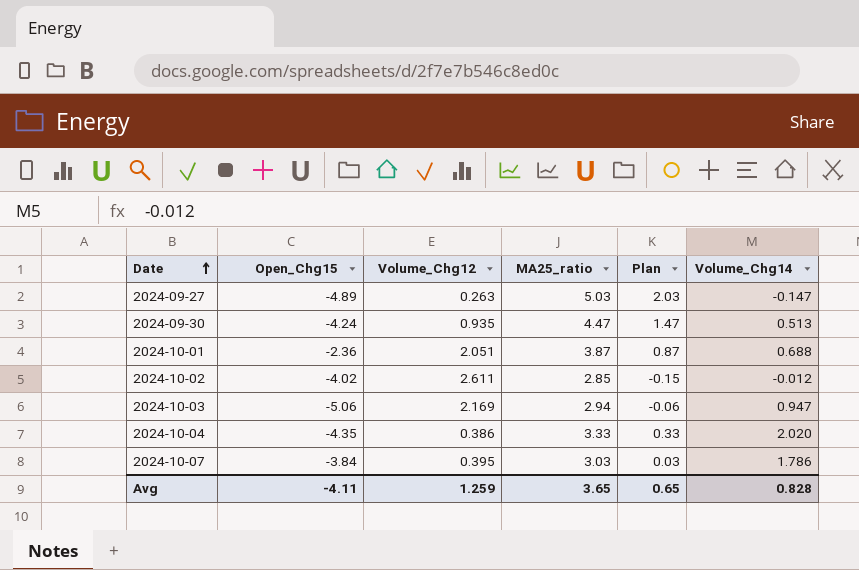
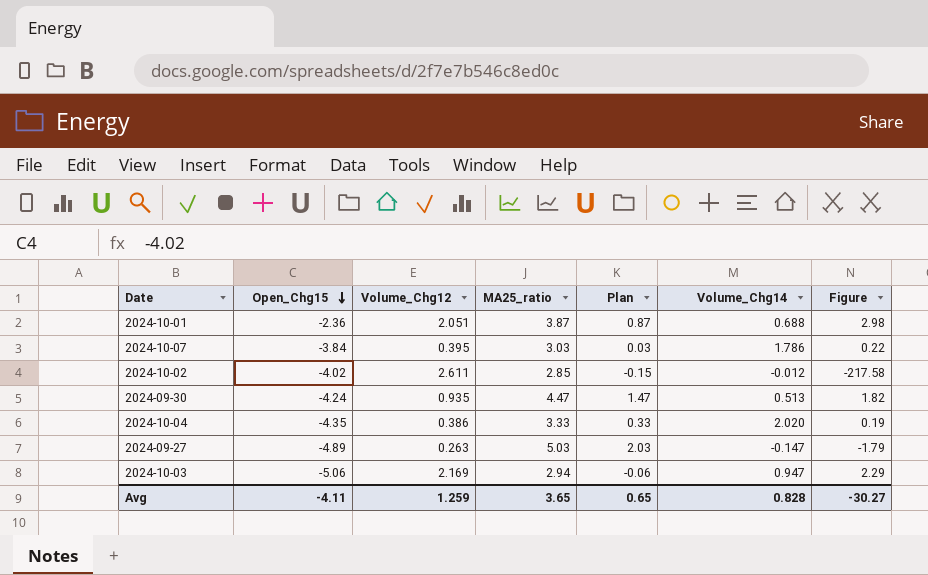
row order: Date ascending -> Open_Chg15 descending
column Figure | formula: none -> [Volume_Chg12] / [Volume_Chg14]

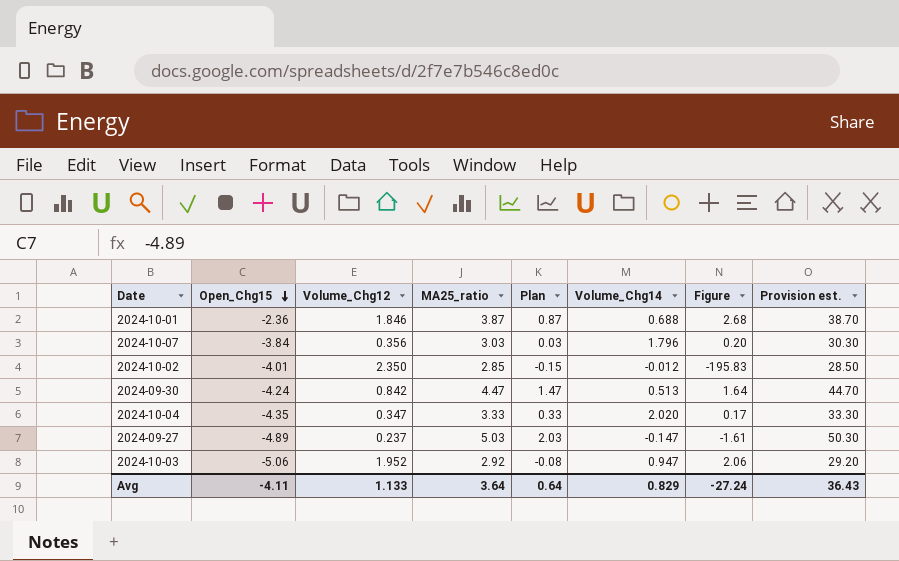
column Provision est. | formula: none -> [MA25_ratio] * 10
2024-10-01 | Volume_Chg12: 2.051 -> 1.846
2024-10-01 | Figure: 2.98 -> 2.68
2024-10-07 | Volume_Chg12: 0.395 -> 0.356
2024-10-07 | Volume_Chg14: 1.786 -> 1.796
2024-10-07 | Figure: 0.22 -> 0.20
2024-10-02 | Open_Chg15: -4.02 -> -4.01
2024-10-02 | Volume_Chg12: 2.611 -> 2.350
2024-10-02 | Figure: -217.58 -> -195.83
2024-09-30 | Volume_Chg12: 0.935 -> 0.842
2024-09-30 | Figure: 1.82 -> 1.64
2024-10-04 | Volume_Chg12: 0.386 -> 0.347
2024-10-04 | Figure: 0.19 -> 0.17
2024-09-27 | Volume_Chg12: 0.263 -> 0.237
2024-09-27 | Figure: -1.79 -> -1.61
2024-10-03 | Volume_Chg12: 2.169 -> 1.952
2024-10-03 | MA25_ratio: 2.94 -> 2.92
2024-10-03 | Plan: -0.06 -> -0.08
2024-10-03 | Figure: 2.29 -> 2.06
Avg | Volume_Chg12: 1.259 -> 1.133
Avg | MA25_ratio: 3.65 -> 3.64
Avg | Plan: 0.65 -> 0.64
Avg | Volume_Chg14: 0.828 -> 0.829
Avg | Figure: -30.27 -> -27.24

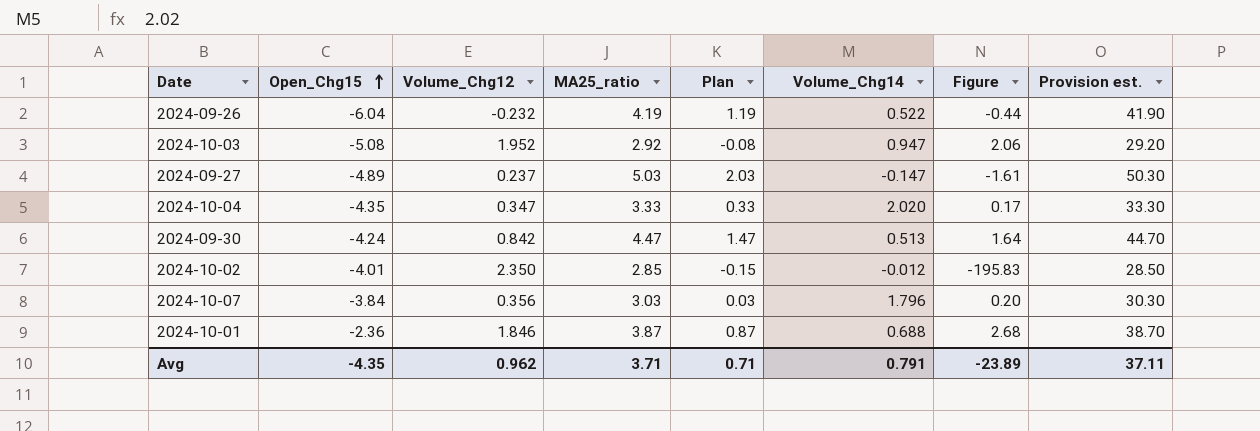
row order: Open_Chg15 descending -> Open_Chg15 ascending
row 2024-09-26: none -> -6.04 | -0.232 | 4.19 | 1.19 | 0.522 | -0.44 | 41.90
2024-10-03 | Open_Chg15: -5.06 -> -5.08
Avg | Open_Chg15: -4.11 -> -4.35
Avg | Volume_Chg12: 1.133 -> 0.962
Avg | MA25_ratio: 3.64 -> 3.71
Avg | Plan: 0.64 -> 0.71
Avg | Volume_Chg14: 0.829 -> 0.791
Avg | Figure: -27.24 -> -23.89
Avg | Provision est.: 36.43 -> 37.11

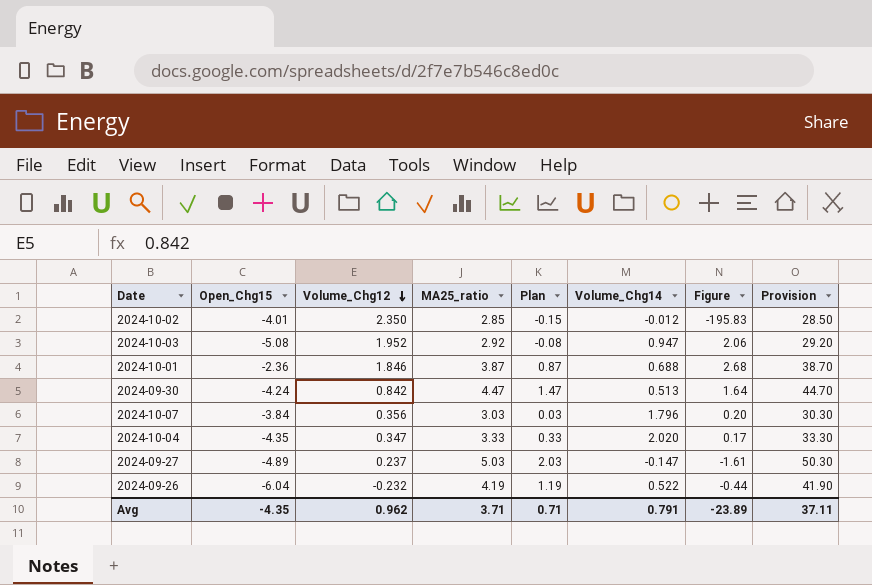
row order: Open_Chg15 ascending -> Volume_Chg12 descending
column name: Provision est. -> Provision

